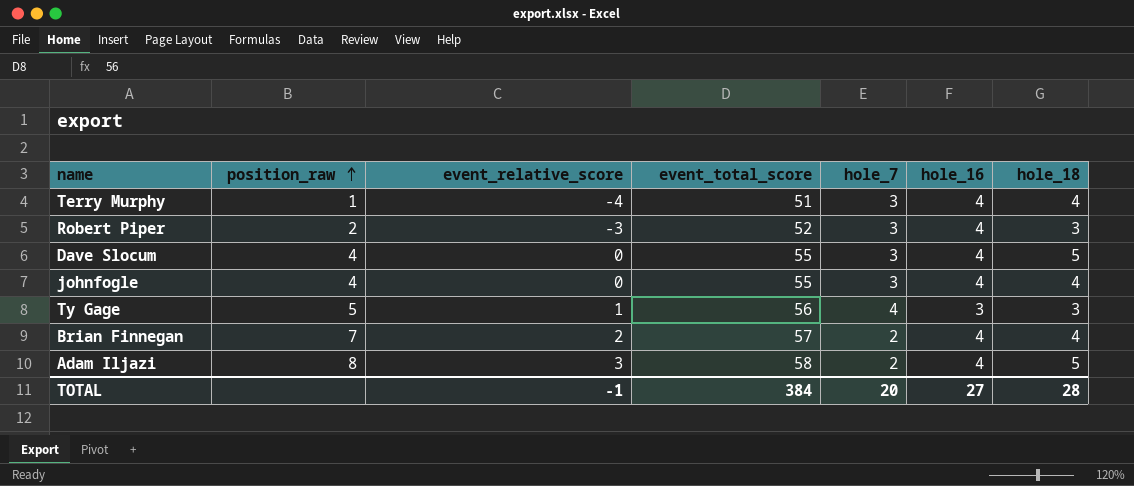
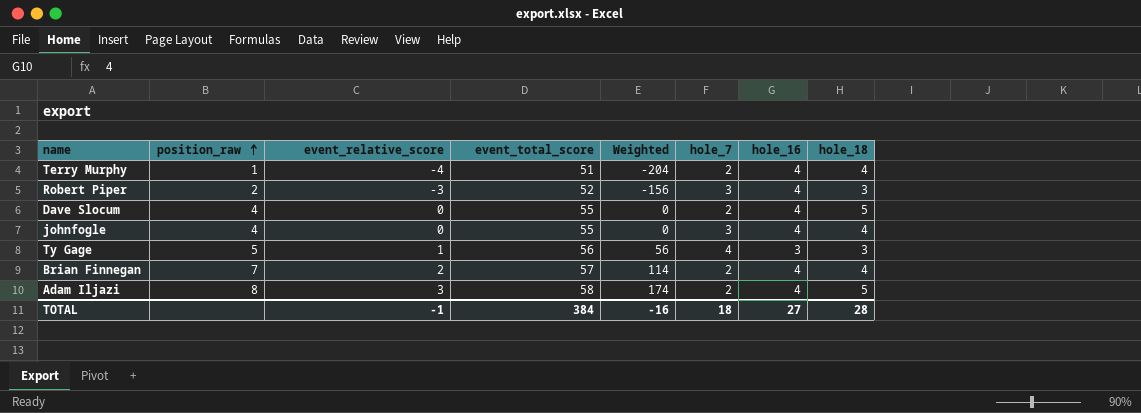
column Weighted | formula: none -> [event_relative_score] * [event_total_score]
Terry Murphy | hole_7: 3 -> 2
Dave Slocum | hole_7: 3 -> 2
TOTAL | hole_7: 20 -> 18

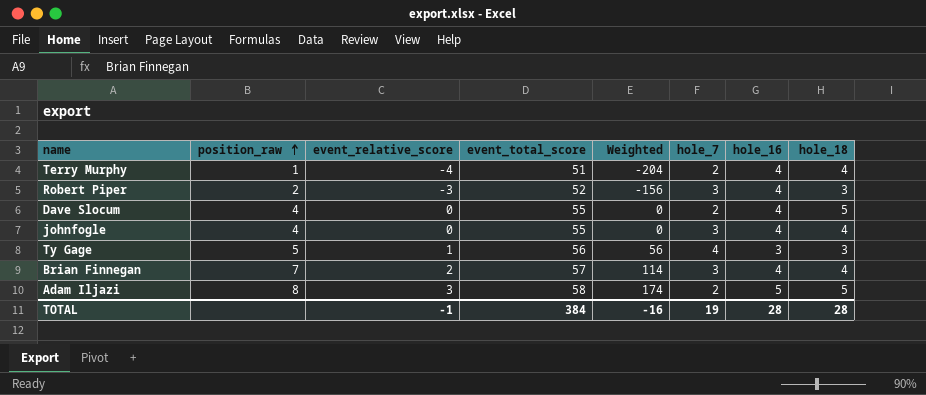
Brian Finnegan | hole_7: 2 -> 3
Adam Iljazi | hole_16: 4 -> 5
TOTAL | hole_7: 18 -> 19
TOTAL | hole_16: 27 -> 28

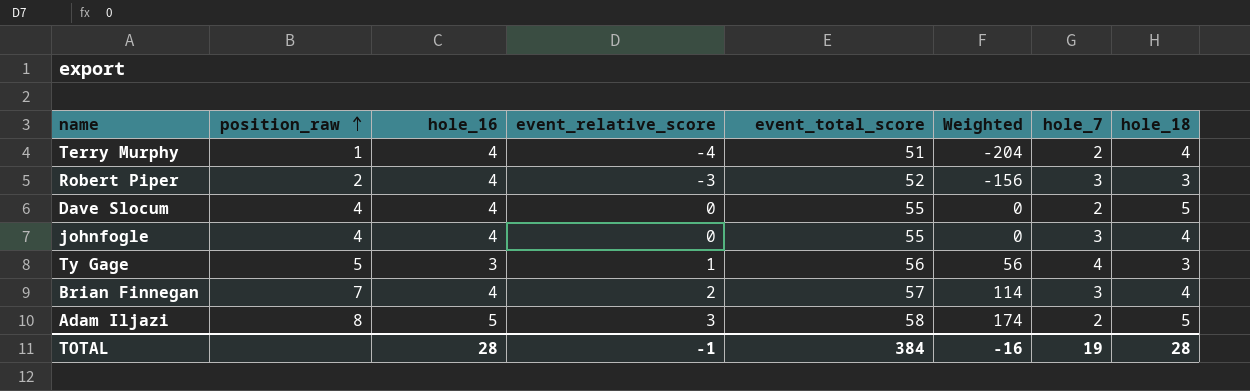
column hole_16 | position: 7 -> 3

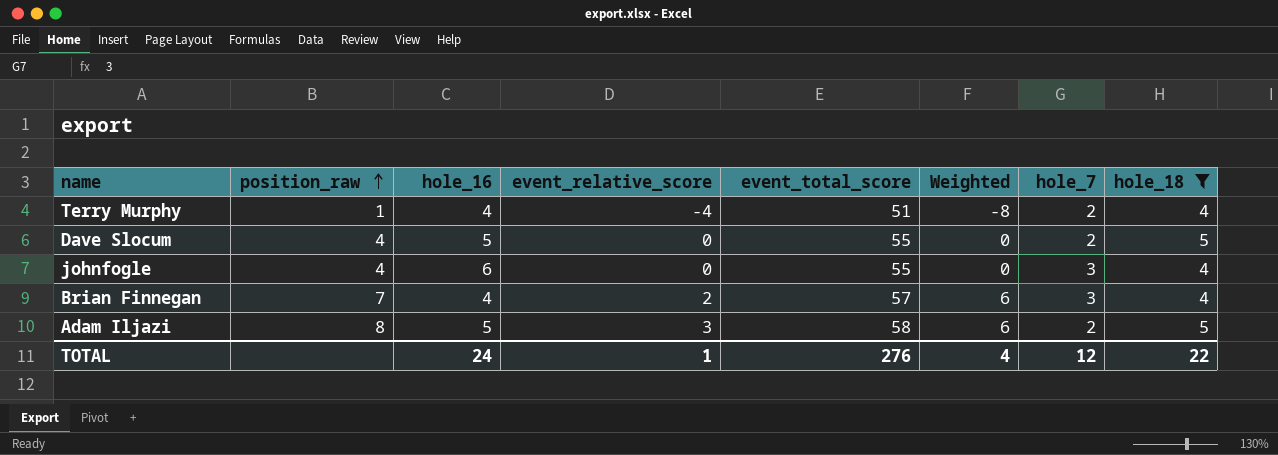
filter: none -> hole_18 != 3
column Weighted | formula: [event_relative_score] * [event_total_score] -> [event_relative_score] * [hole_7]
Dave Slocum | hole_16: 4 -> 5
johnfogle | hole_16: 4 -> 6
TOTAL | hole_16: 28 -> 24
TOTAL | event_relative_score: -1 -> 1
TOTAL | event_total_score: 384 -> 276
TOTAL | Weighted: -16 -> 4
TOTAL | hole_7: 19 -> 12
TOTAL | hole_18: 28 -> 22

